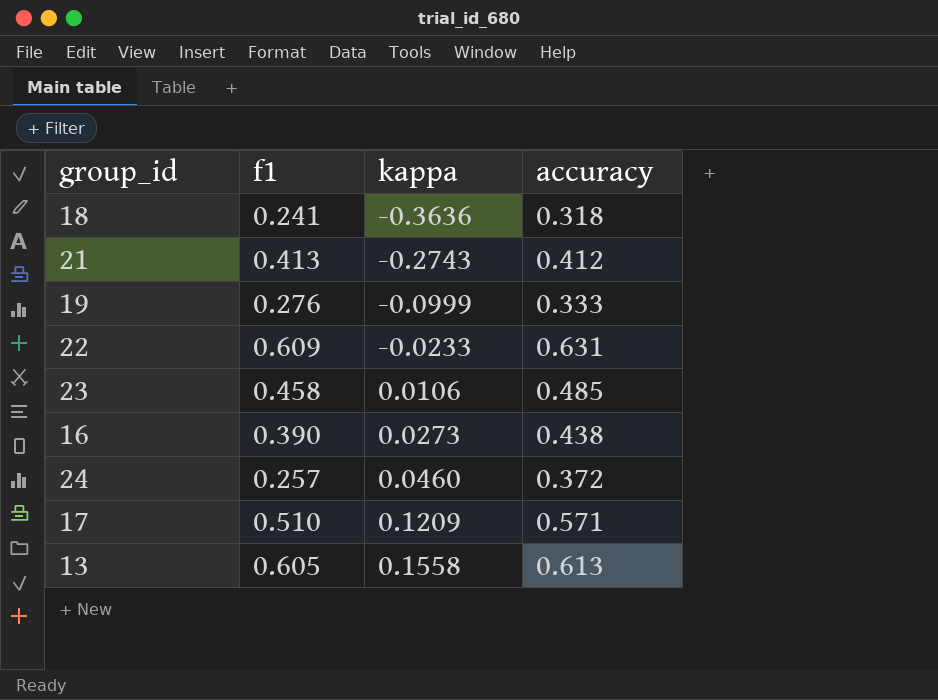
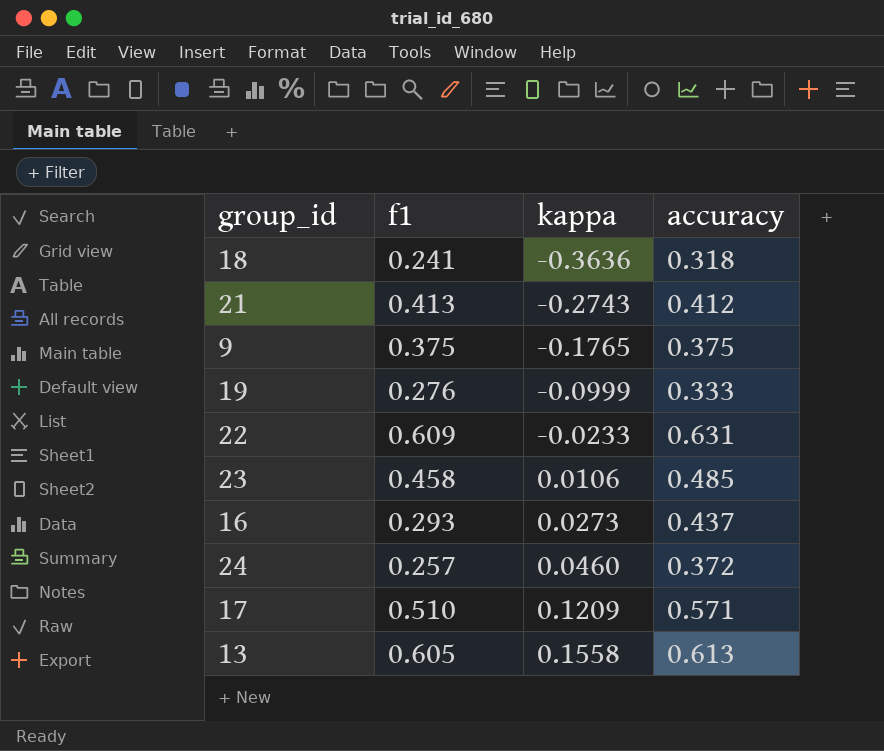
row 9: none -> 0.375 | -0.1765 | 0.375
16 | f1: 0.390 -> 0.293
16 | accuracy: 0.438 -> 0.437

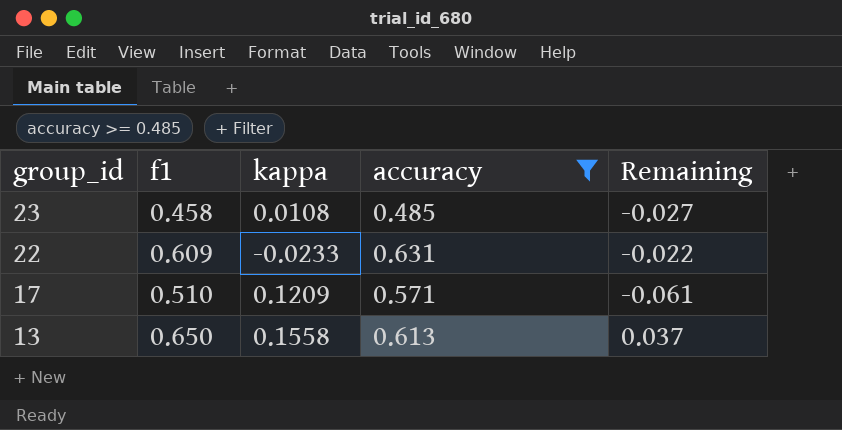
filter: none -> accuracy >= 0.485
row order: kappa ascending -> group_id descending
column Remaining | formula: none -> [f1] - [accuracy]
23 | kappa: 0.0106 -> 0.0108
13 | f1: 0.605 -> 0.650

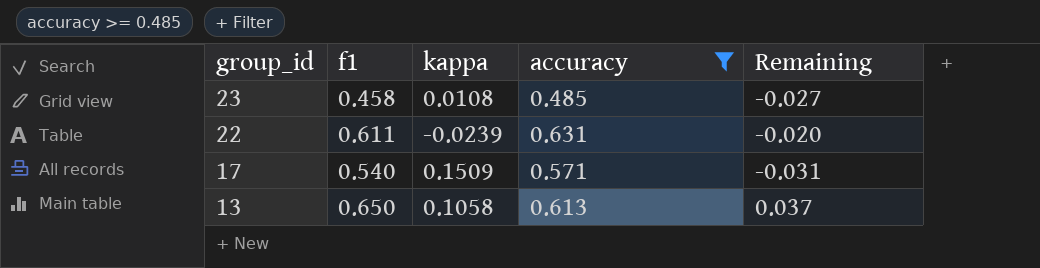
22 | f1: 0.609 -> 0.611
22 | kappa: -0.0233 -> -0.0239
22 | Remaining: -0.022 -> -0.020
17 | f1: 0.510 -> 0.540
17 | kappa: 0.1209 -> 0.1509
17 | Remaining: -0.061 -> -0.031
13 | kappa: 0.1558 -> 0.1058

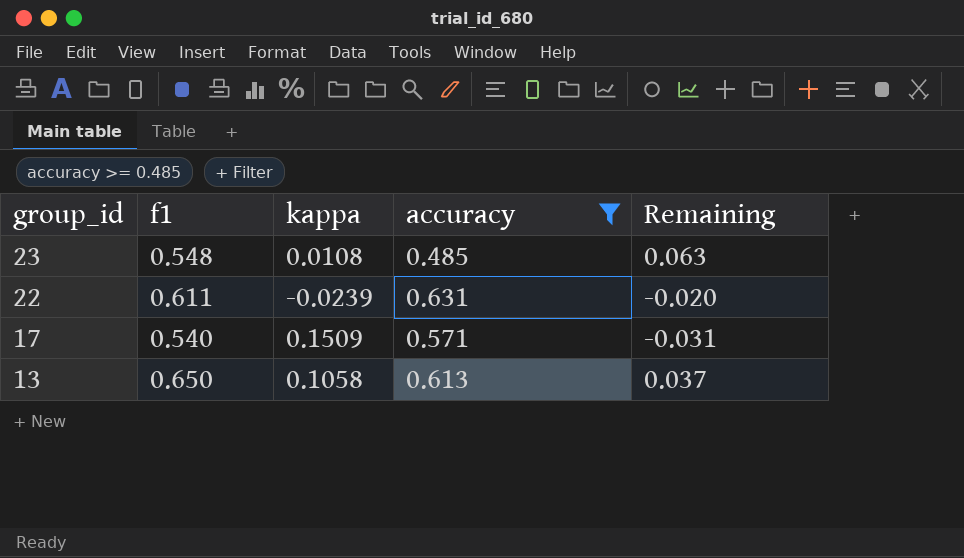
23 | f1: 0.458 -> 0.548
23 | Remaining: -0.027 -> 0.063

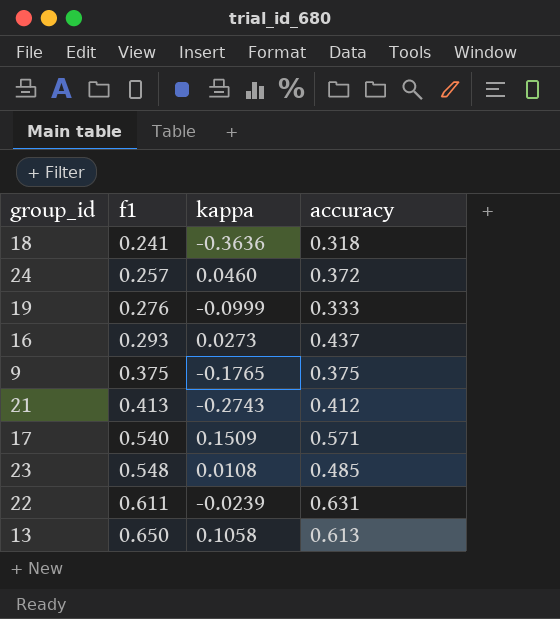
filter: accuracy >= 0.485 -> none
row order: group_id descending -> f1 ascending
column Remaining | formula: [f1] - [accuracy] -> none

